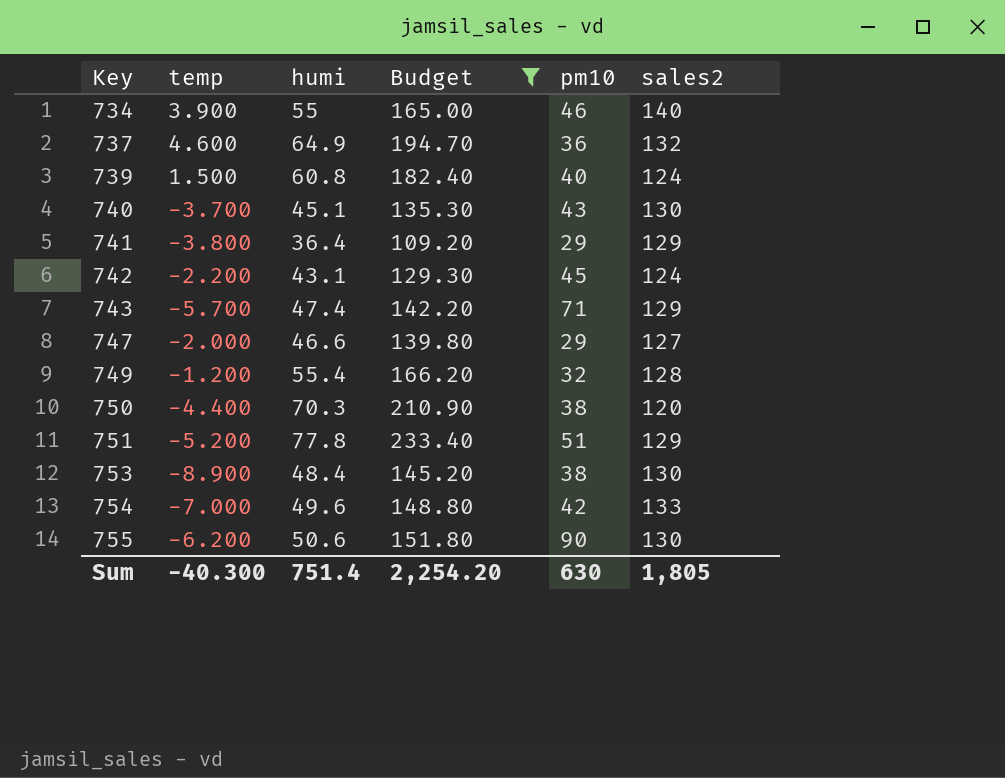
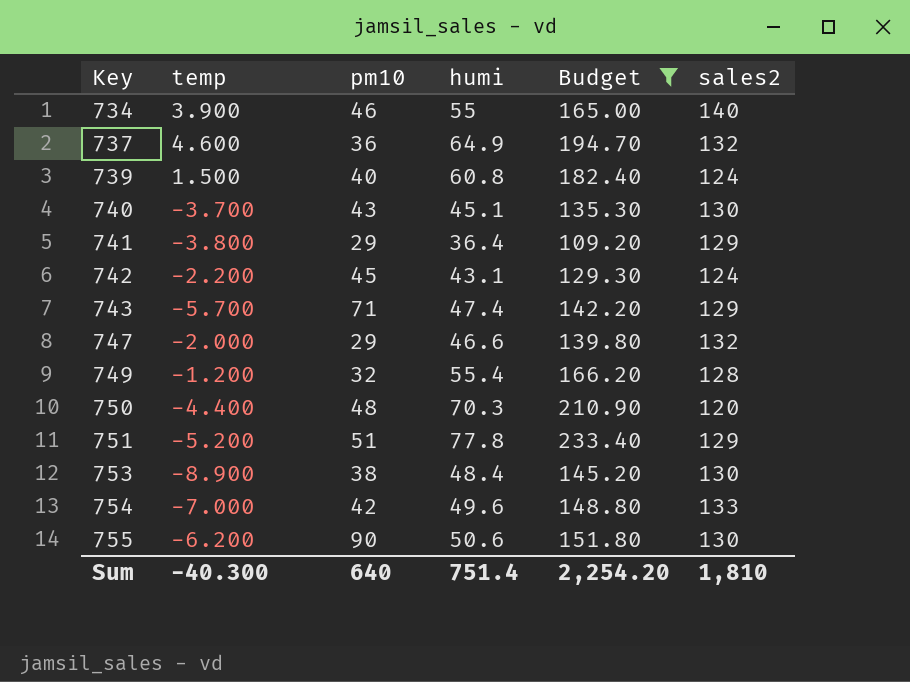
column pm10 | position: 5 -> 3
747 | sales2: 127 -> 132
750 | pm10: 38 -> 48
Sum | pm10: 630 -> 640
Sum | sales2: 1,805 -> 1,810

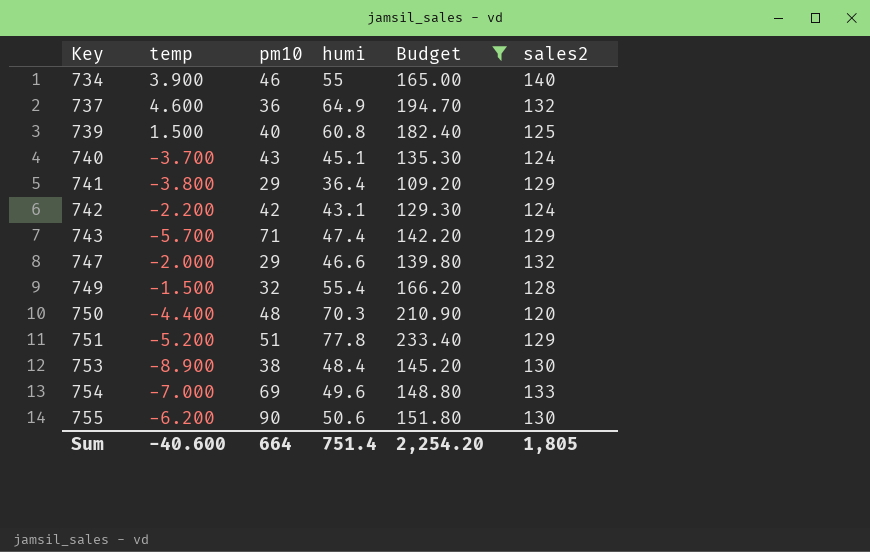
739 | sales2: 124 -> 125
740 | sales2: 130 -> 124
742 | pm10: 45 -> 42
749 | temp: -1.200 -> -1.500
754 | pm10: 42 -> 69
Sum | temp: -40.300 -> -40.600
Sum | pm10: 640 -> 664
Sum | sales2: 1,810 -> 1,805

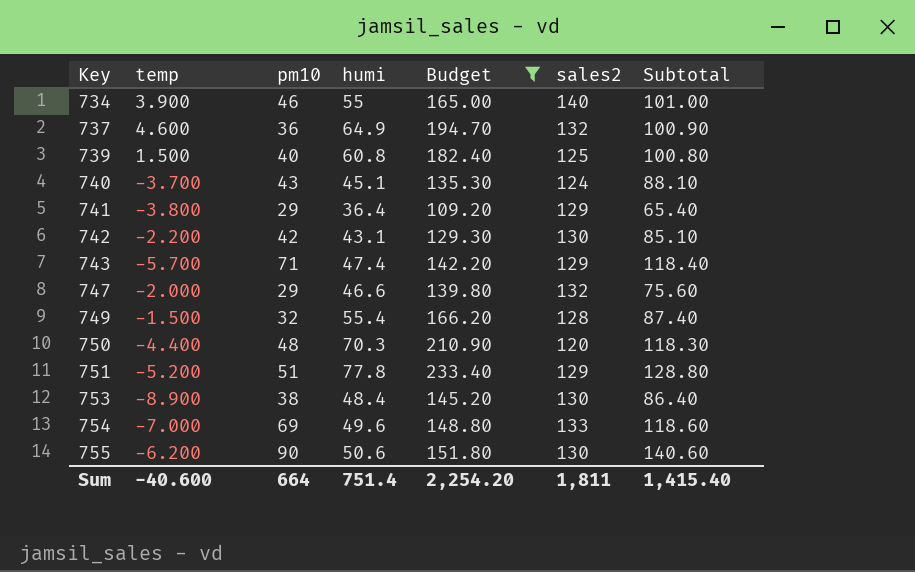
column Subtotal | formula: none -> [pm10] + [humi]
742 | sales2: 124 -> 130
Sum | sales2: 1,805 -> 1,811

